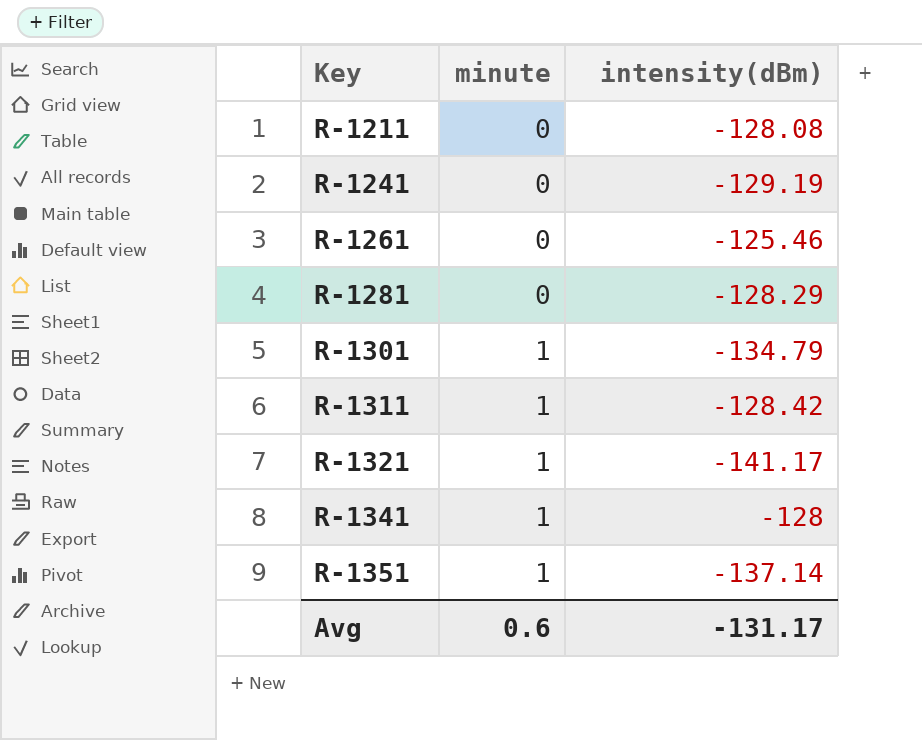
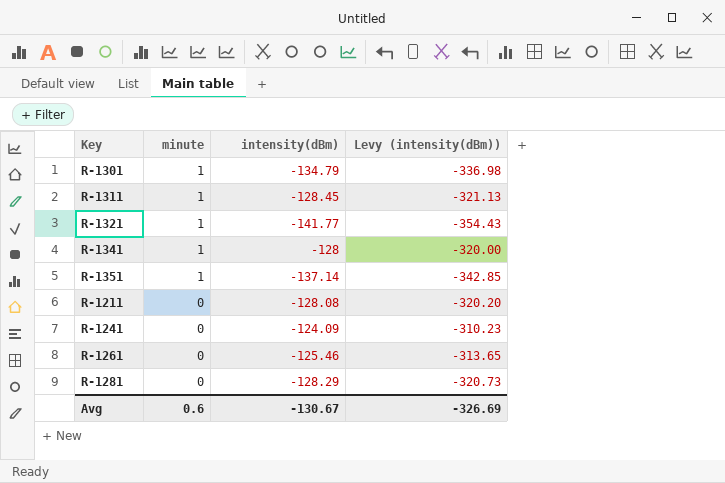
row order: Key ascending -> minute descending
column Levy (intensity(dBm)) | formula: none -> [intensity(dBm)] * 2.5
R-1311 | intensity(dBm): -128.42 -> -128.45
R-1321 | intensity(dBm): -141.17 -> -141.77
R-1241 | intensity(dBm): -129.19 -> -124.09
Avg | intensity(dBm): -131.17 -> -130.67

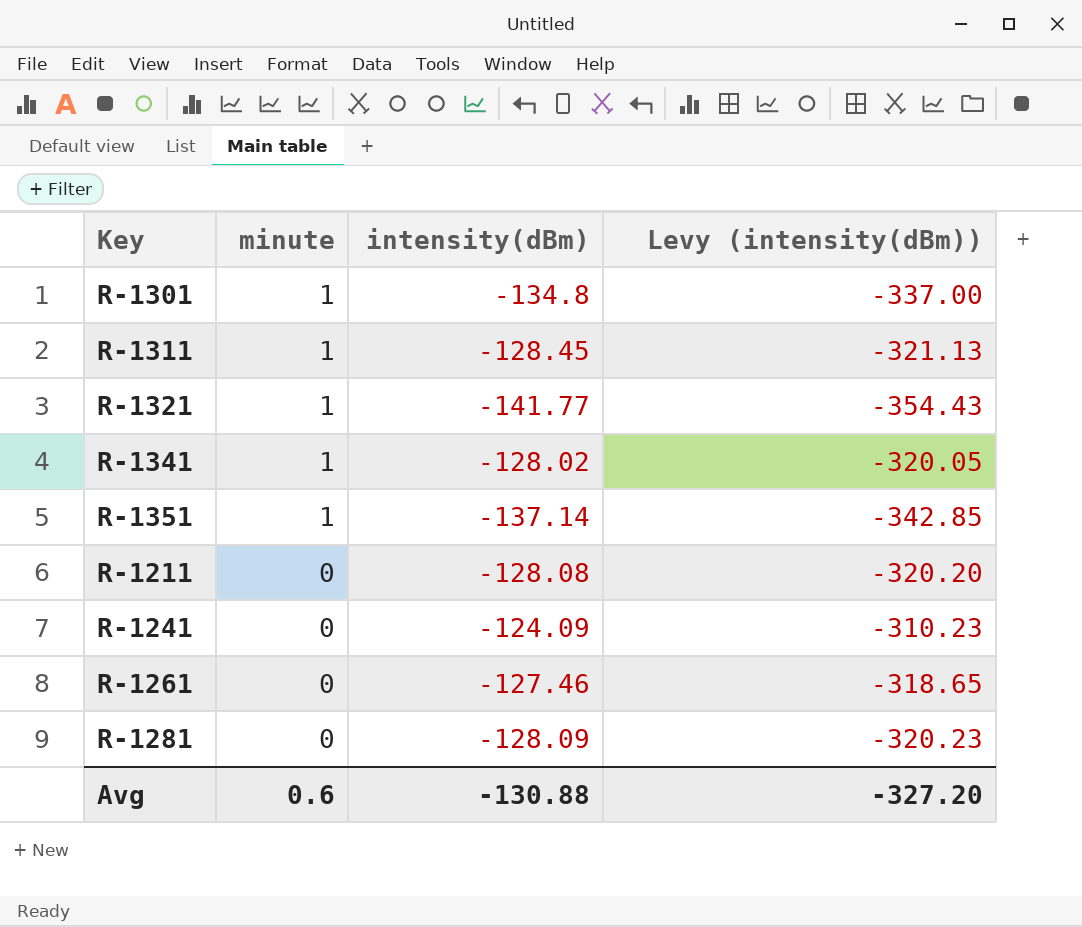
R-1301 | intensity(dBm): -134.79 -> -134.8
R-1301 | Levy (intensity(dBm)): -336.98 -> -337.00
R-1341 | intensity(dBm): -128 -> -128.02
R-1341 | Levy (intensity(dBm)): -320.00 -> -320.05
R-1261 | intensity(dBm): -125.46 -> -127.46
R-1261 | Levy (intensity(dBm)): -313.65 -> -318.65
R-1281 | intensity(dBm): -128.29 -> -128.09
R-1281 | Levy (intensity(dBm)): -320.73 -> -320.23
Avg | intensity(dBm): -130.67 -> -130.88
Avg | Levy (intensity(dBm)): -326.69 -> -327.20

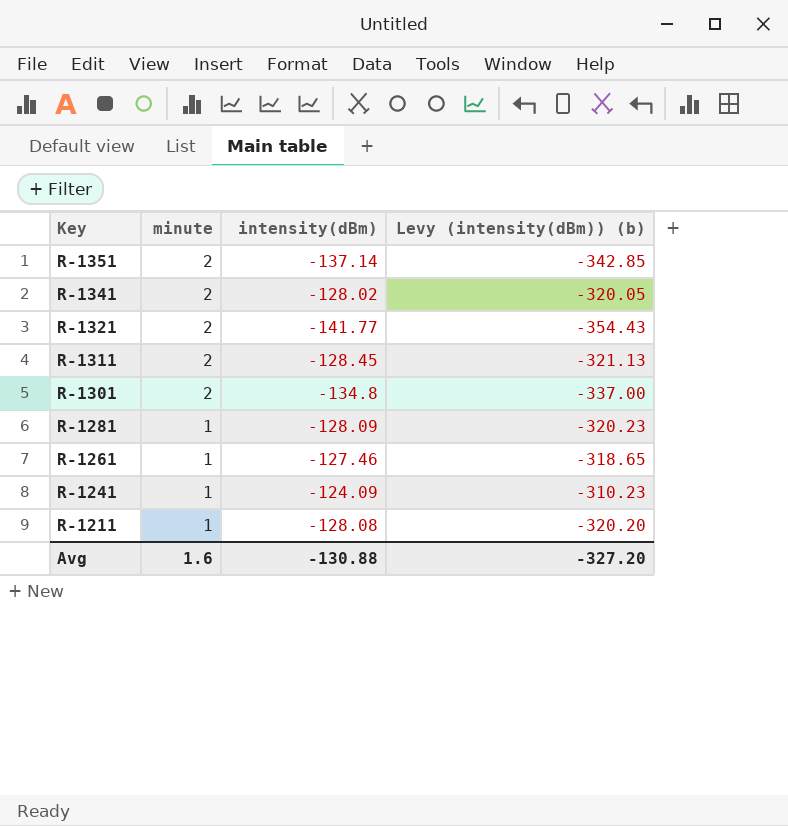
row order: minute descending -> Key descending
column name: Levy (intensity(dBm)) -> Levy (intensity(dBm)) (b)
R-1351 | minute: 1 -> 2
R-1341 | minute: 1 -> 2
R-1321 | minute: 1 -> 2
R-1311 | minute: 1 -> 2
R-1301 | minute: 1 -> 2
R-1281 | minute: 0 -> 1
R-1261 | minute: 0 -> 1
R-1241 | minute: 0 -> 1
R-1211 | minute: 0 -> 1
Avg | minute: 0.6 -> 1.6

